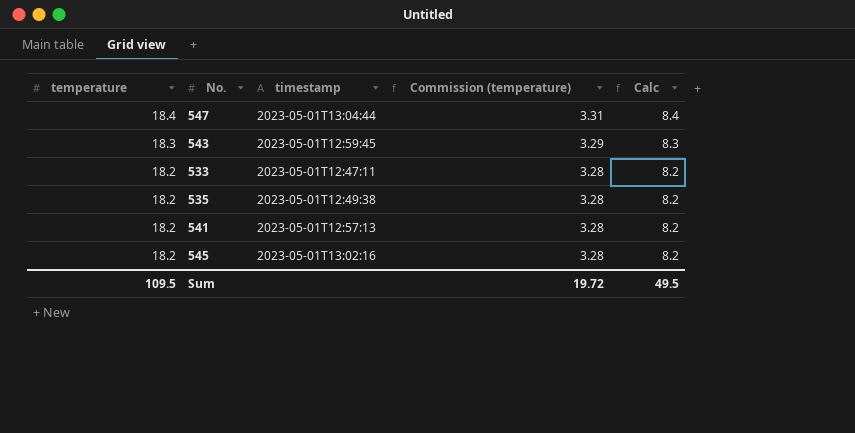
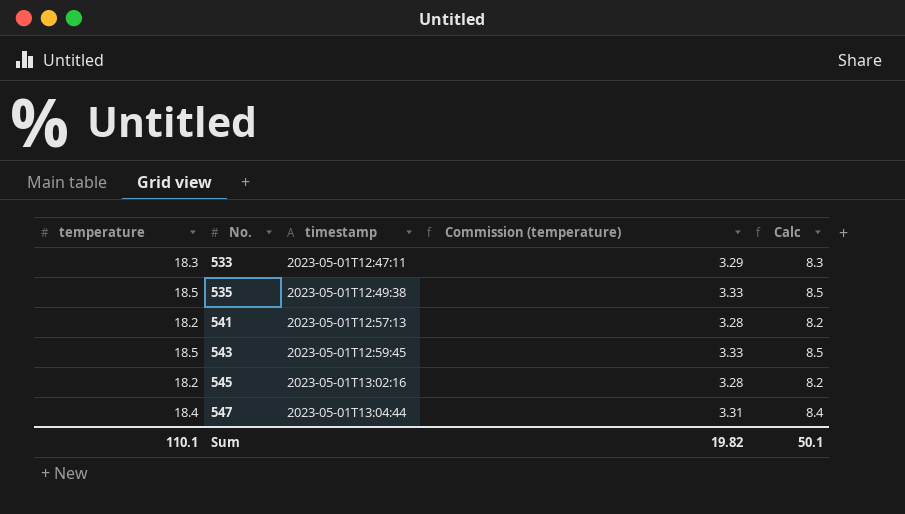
row order: temperature descending -> No. ascending
533 | temperature: 18.2 -> 18.3
533 | Commission (temperature): 3.28 -> 3.29
533 | Calc: 8.2 -> 8.3
535 | temperature: 18.2 -> 18.5
535 | Commission (temperature): 3.28 -> 3.33
535 | Calc: 8.2 -> 8.5
543 | temperature: 18.3 -> 18.5
543 | Commission (temperature): 3.29 -> 3.33
543 | Calc: 8.3 -> 8.5
Sum | temperature: 109.5 -> 110.1
Sum | Commission (temperature): 19.72 -> 19.82
Sum | Calc: 49.5 -> 50.1

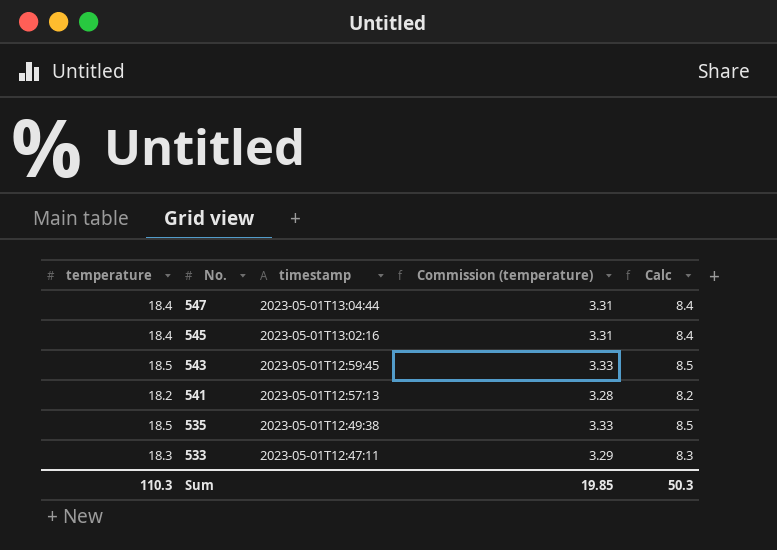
row order: No. ascending -> No. descending
545 | temperature: 18.2 -> 18.4
545 | Commission (temperature): 3.28 -> 3.31
545 | Calc: 8.2 -> 8.4
Sum | temperature: 110.1 -> 110.3
Sum | Commission (temperature): 19.82 -> 19.85
Sum | Calc: 50.1 -> 50.3

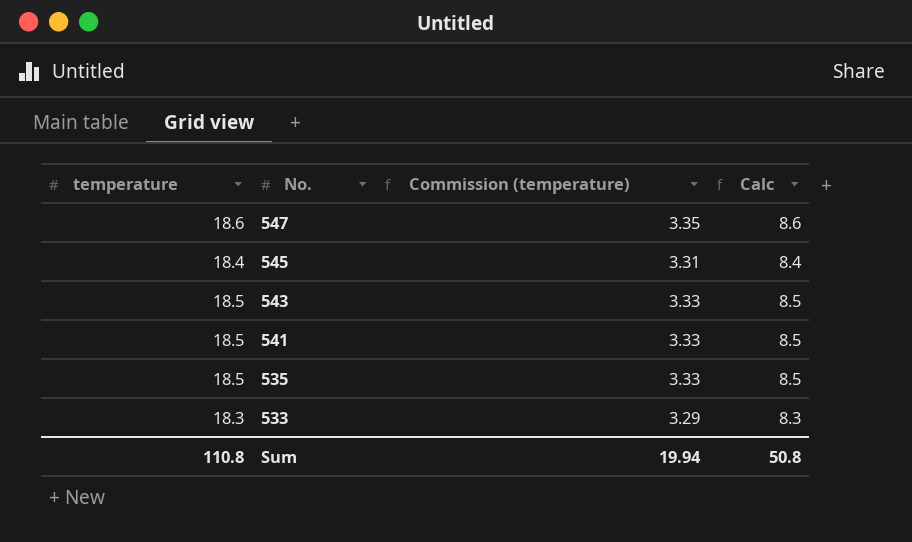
column timestamp | position: 3 -> none
547 | temperature: 18.4 -> 18.6
547 | Commission (temperature): 3.31 -> 3.35
547 | Calc: 8.4 -> 8.6
541 | temperature: 18.2 -> 18.5
541 | Commission (temperature): 3.28 -> 3.33
541 | Calc: 8.2 -> 8.5
Sum | temperature: 110.3 -> 110.8
Sum | Commission (temperature): 19.85 -> 19.94
Sum | Calc: 50.3 -> 50.8

